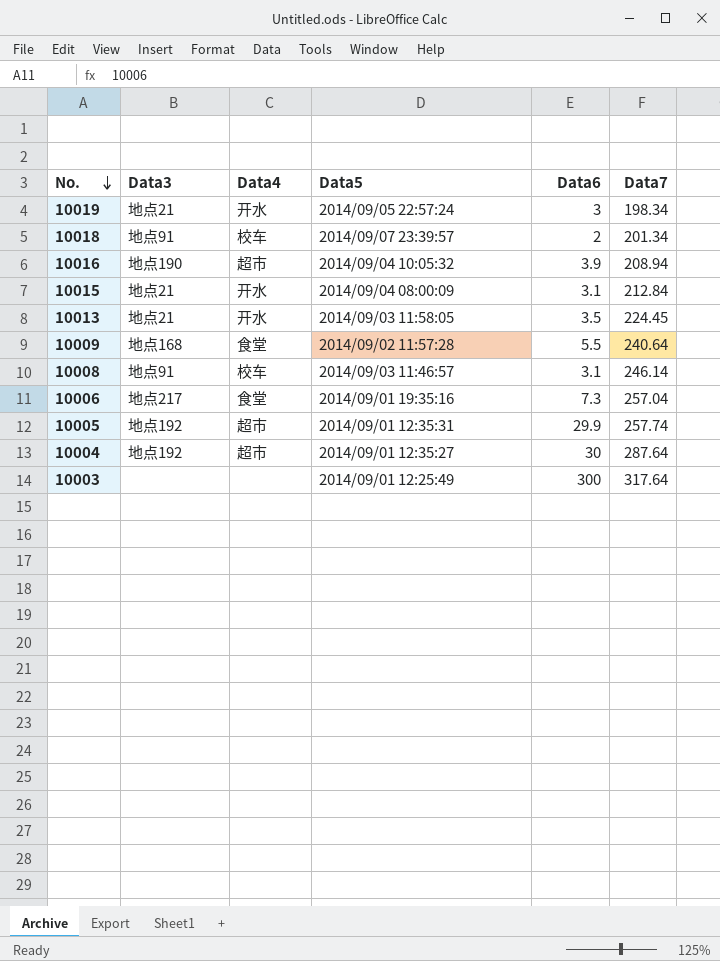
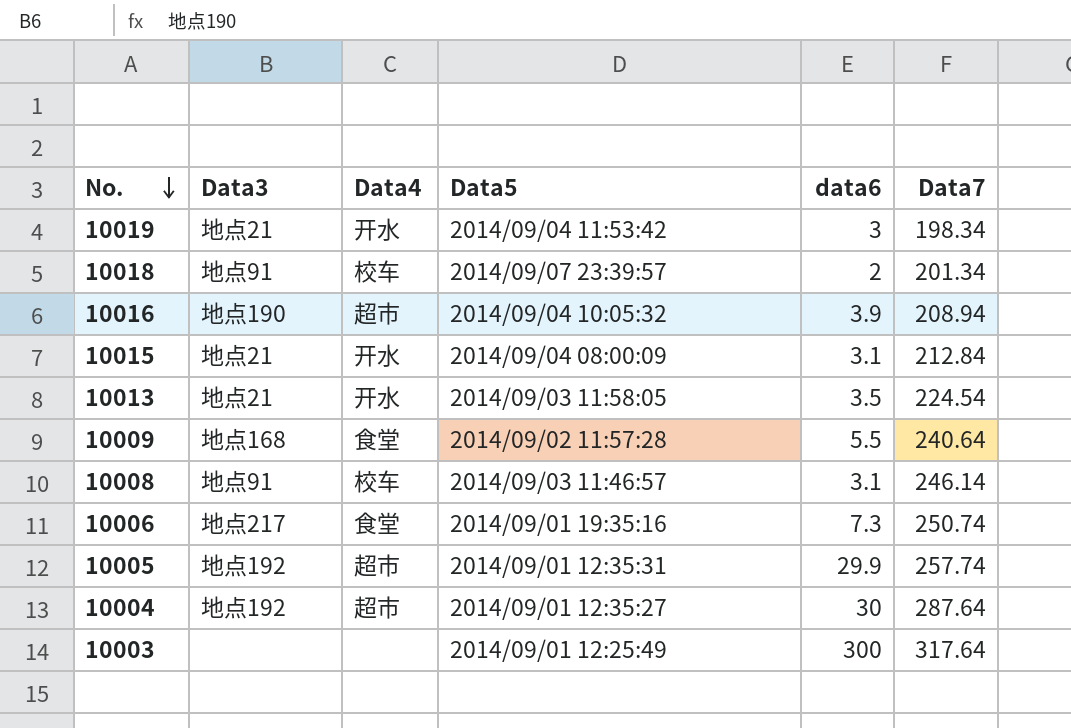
column name: Data6 -> data6
10019 | Data5: 2014/09/05 22:57:24 -> 2014/09/04 11:53:42
10013 | Data7: 224.45 -> 224.54
10006 | Data7: 257.04 -> 250.74

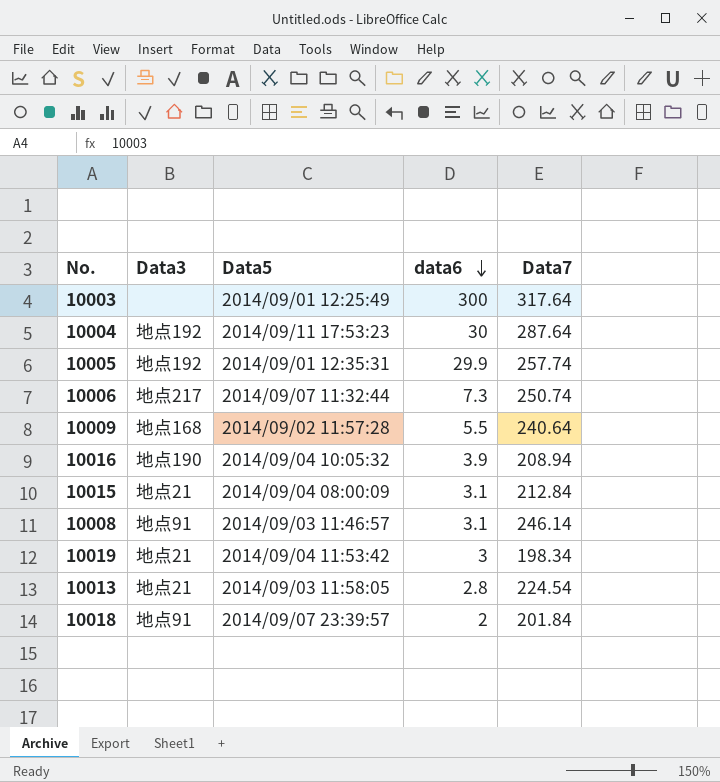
row order: No. descending -> data6 descending
column Data4 | position: 3 -> none
10004 | Data5: 2014/09/01 12:35:27 -> 2014/09/11 17:53:23
10006 | Data5: 2014/09/01 19:35:16 -> 2014/09/07 11:32:44
10013 | data6: 3.5 -> 2.8
10018 | Data7: 201.34 -> 201.84

